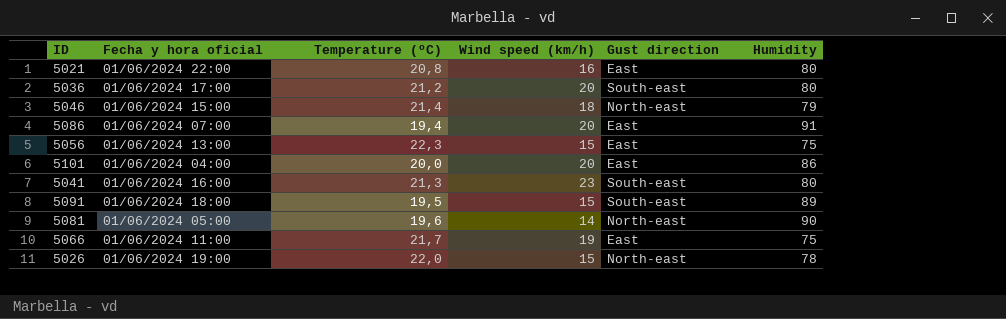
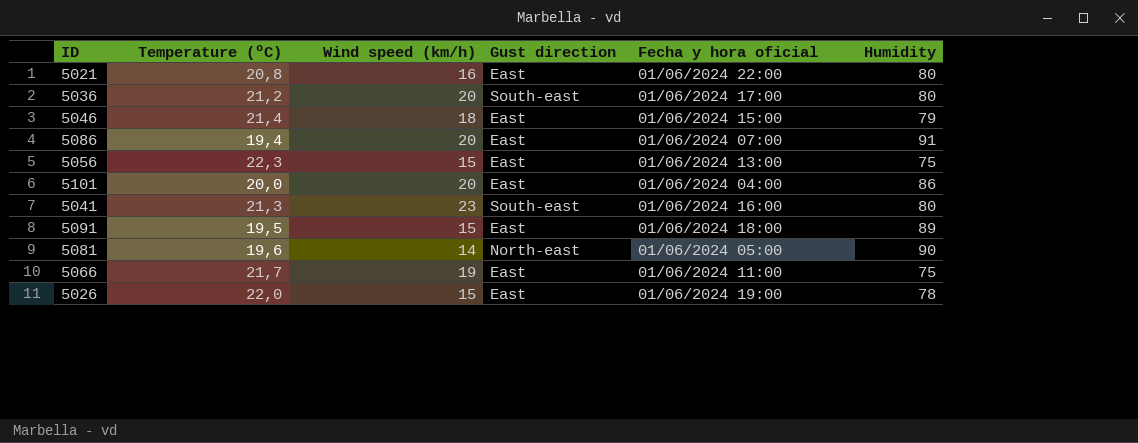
column Fecha y hora oficial | position: 2 -> 5
5046 | Gust direction: North-east -> East
5091 | Gust direction: South-east -> East
5026 | Gust direction: North-east -> East

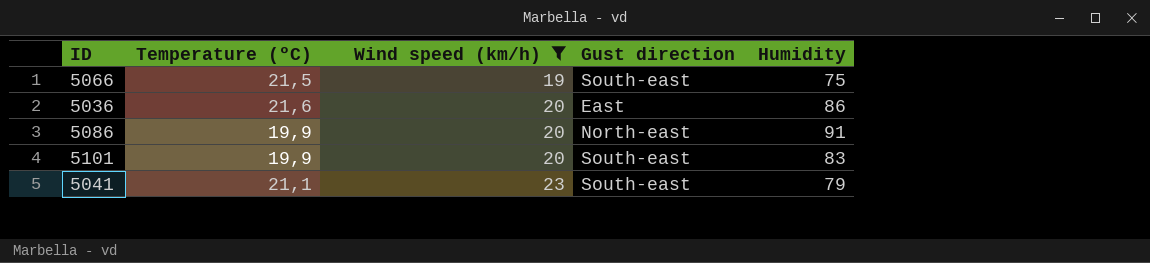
filter: none -> Wind speed (km/h) >= 19
row order: none -> Wind speed (km/h) ascending
column Fecha y hora oficial | position: 5 -> none
5066 | Temperature (ºC): 21,7 -> 21,5
5066 | Gust direction: East -> South-east
5036 | Temperature (ºC): 21,2 -> 21,6
5036 | Gust direction: South-east -> East
5036 | Humidity: 80 -> 86
5086 | Temperature (ºC): 19,4 -> 19,9
5086 | Gust direction: East -> North-east
5101 | Temperature (ºC): 20,0 -> 19,9
5101 | Gust direction: East -> South-east
5101 | Humidity: 86 -> 83
5041 | Temperature (ºC): 21,3 -> 21,1
5041 | Humidity: 80 -> 79

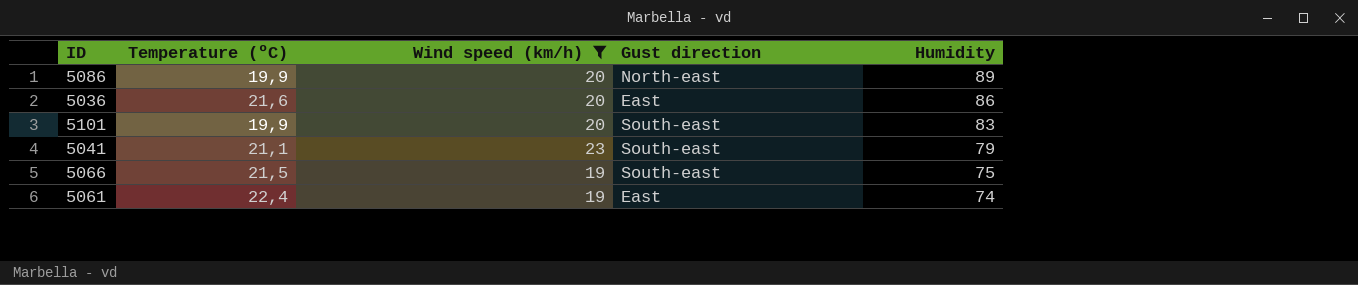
row order: Wind speed (km/h) ascending -> Humidity descending
5086 | Humidity: 91 -> 89
row 5061: none -> 22,4 | 19 | East | 74

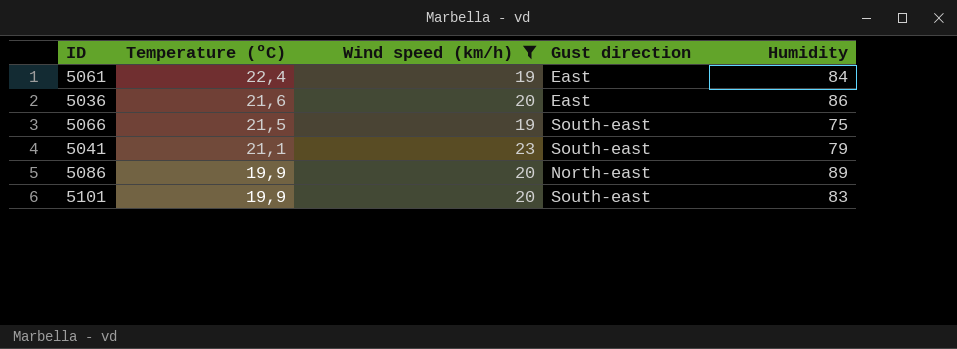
row order: Humidity descending -> Temperature (ºC) descending
5061 | Humidity: 74 -> 84

